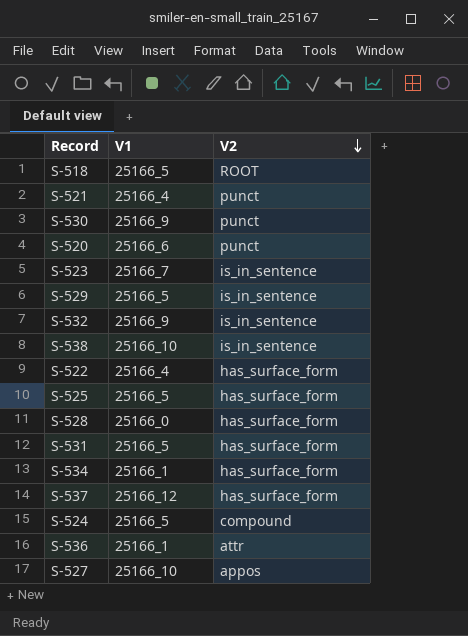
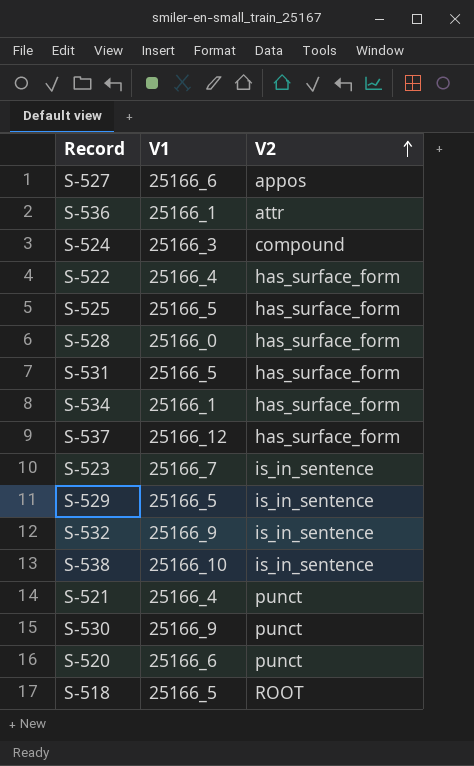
row order: V2 descending -> V2 ascending
S-527 | V1: 25166_10 -> 25166_6
S-524 | V1: 25166_5 -> 25166_3

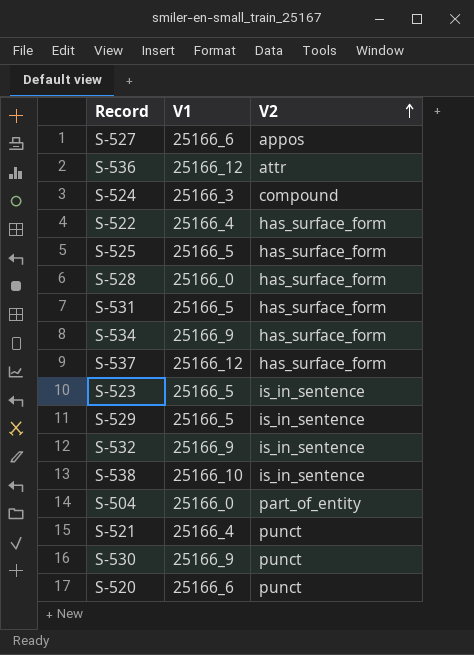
row S-518: 25166_5 | ROOT -> none
S-536 | V1: 25166_1 -> 25166_12
S-534 | V1: 25166_1 -> 25166_9
S-523 | V1: 25166_7 -> 25166_5
row S-504: none -> 25166_0 | part_of_entity

